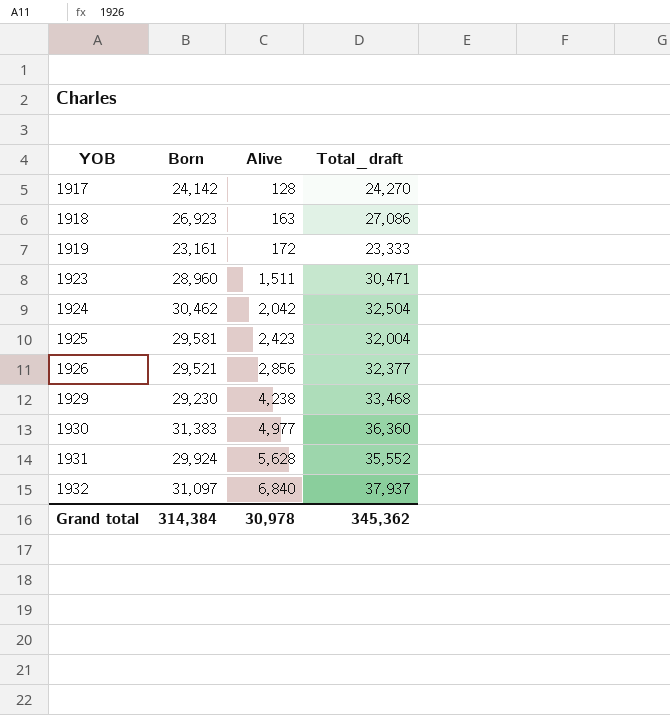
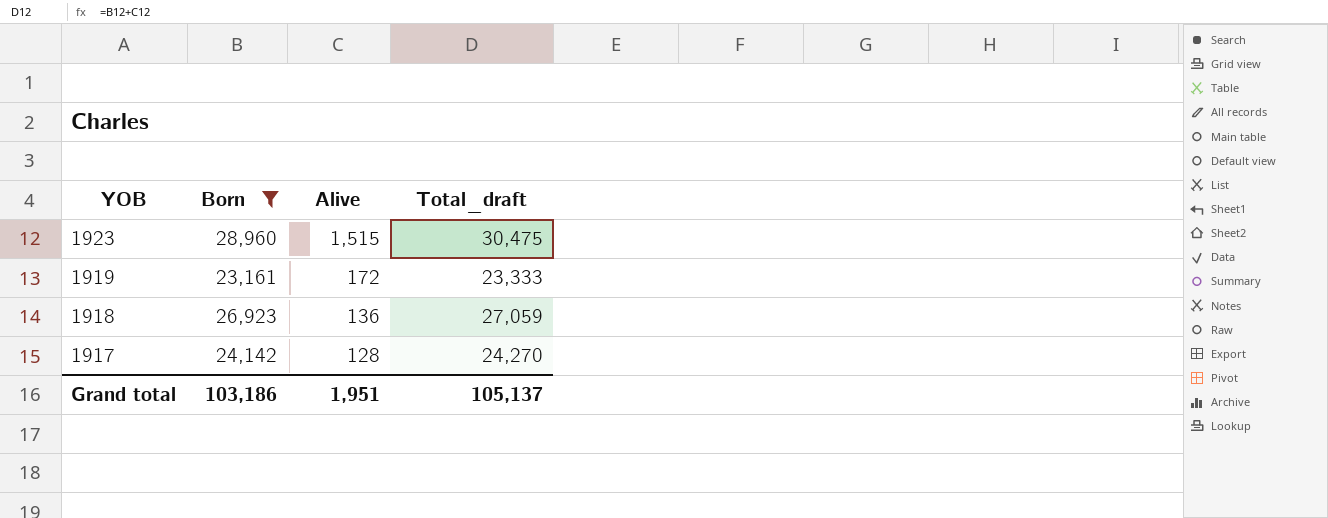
filter: none -> Born <= 28,960
row order: YOB ascending -> YOB descending
1923 | Alive: 1,511 -> 1,515
1923 | Total_draft: 30,471 -> 30,475
1918 | Alive: 163 -> 136
1918 | Total_draft: 27,086 -> 27,059
Grand total | Born: 314,384 -> 103,186
Grand total | Alive: 30,978 -> 1,951
Grand total | Total_draft: 345,362 -> 105,137

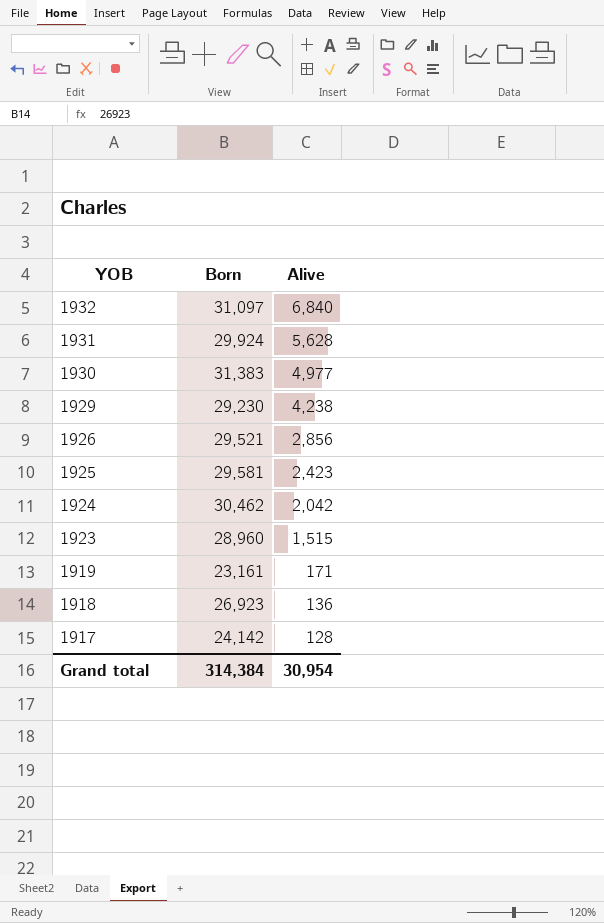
filter: Born <= 28,960 -> none
column Total_draft | formula: [Born] + [Alive] -> none
1919 | Alive: 172 -> 171
Grand total | Born: 103,186 -> 314,384
Grand total | Alive: 1,951 -> 30,954

